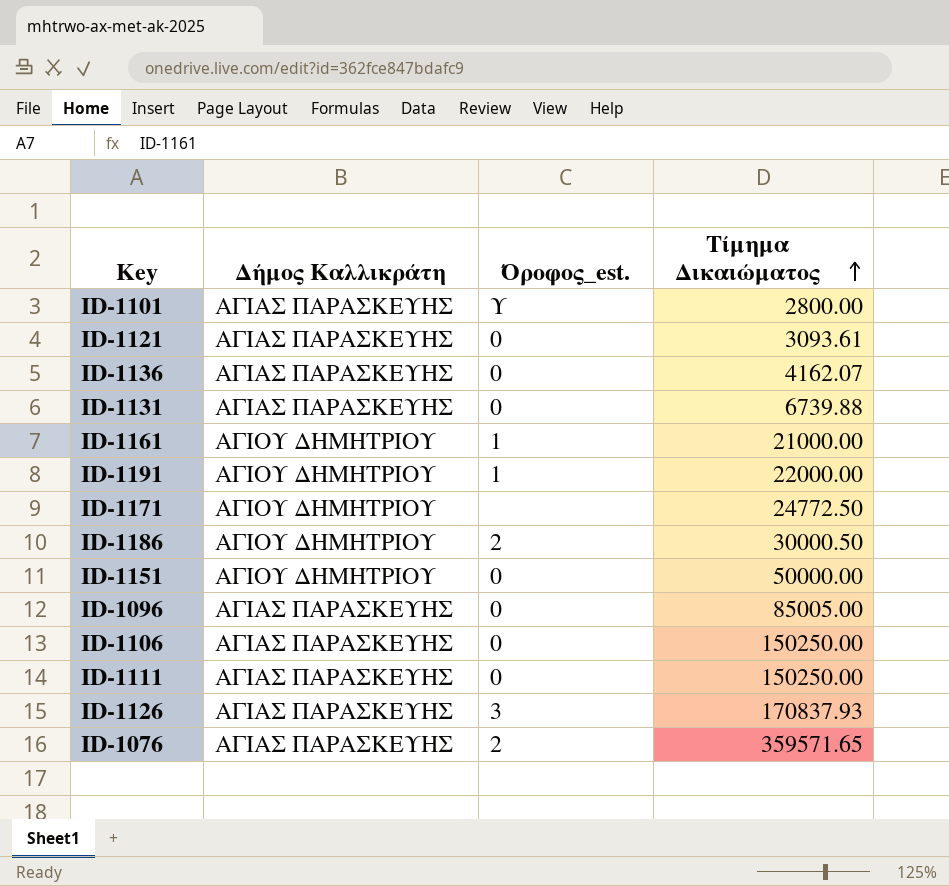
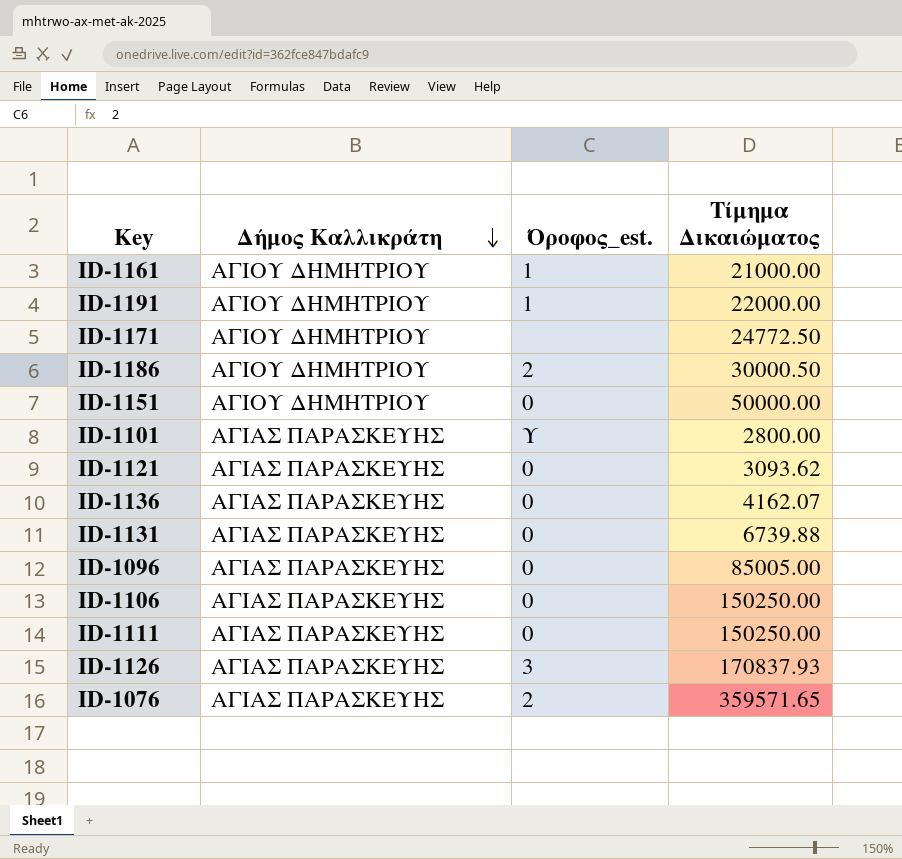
row order: Τίμημα Δικαιώματος ascending -> Δήμος Καλλικράτη descending
ID-1121 | Τίμημα Δικαιώματος: 3093.61 -> 3093.62

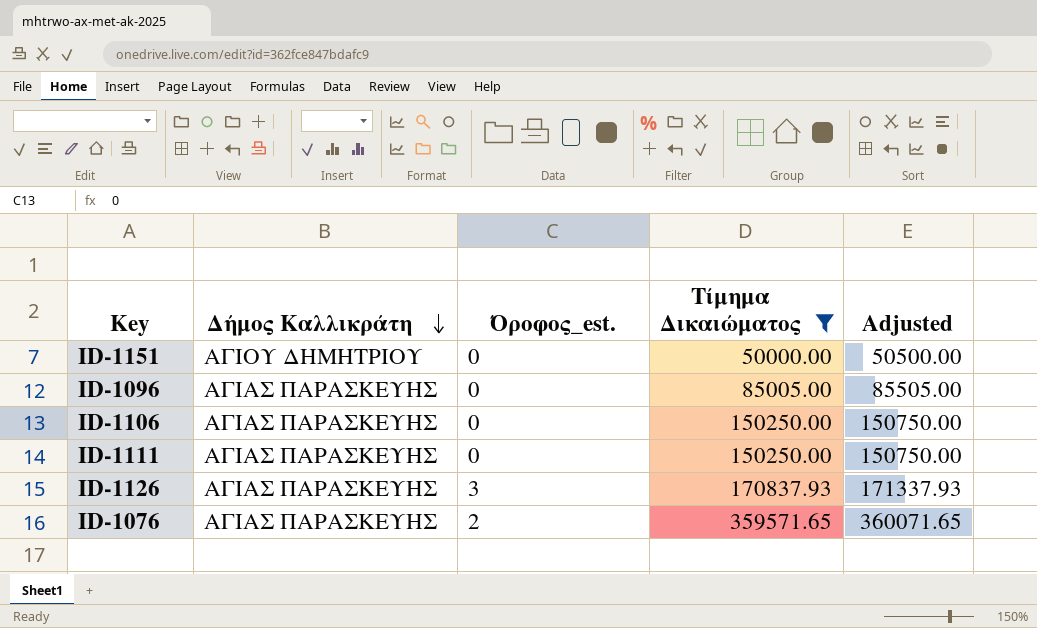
filter: none -> Τίμημα Δικαιώματος >= 50000.00
column Adjusted | formula: none -> [Τίμημα Δικαιώματος] + 500

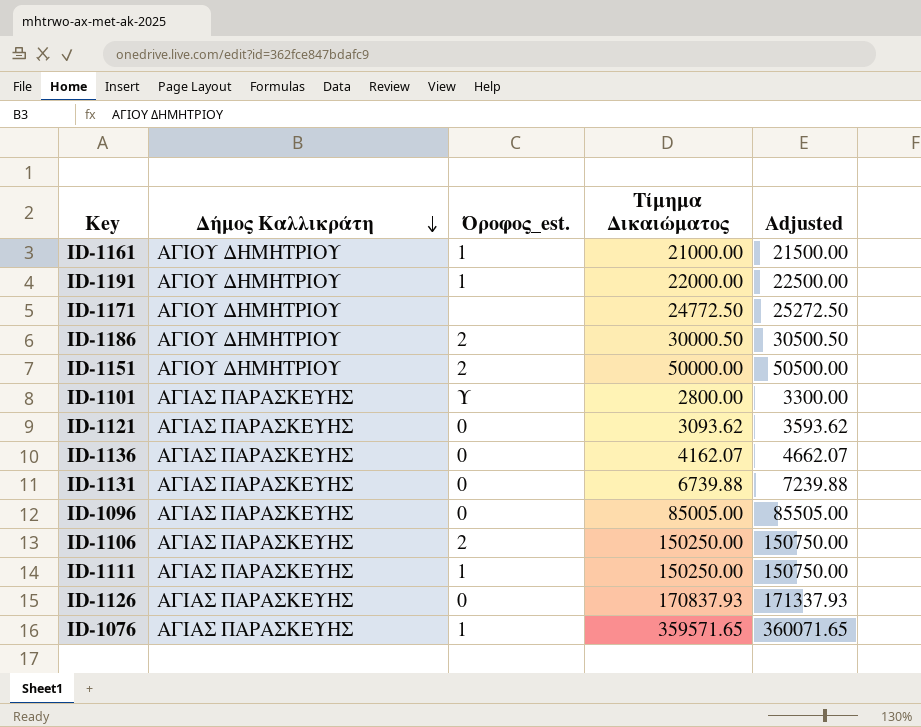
filter: Τίμημα Δικαιώματος >= 50000.00 -> none
ID-1151 | Όροφος_est.: 0 -> 2
ID-1106 | Όροφος_est.: 0 -> 2
ID-1111 | Όροφος_est.: 0 -> 1
ID-1126 | Όροφος_est.: 3 -> 0
ID-1076 | Όροφος_est.: 2 -> 1

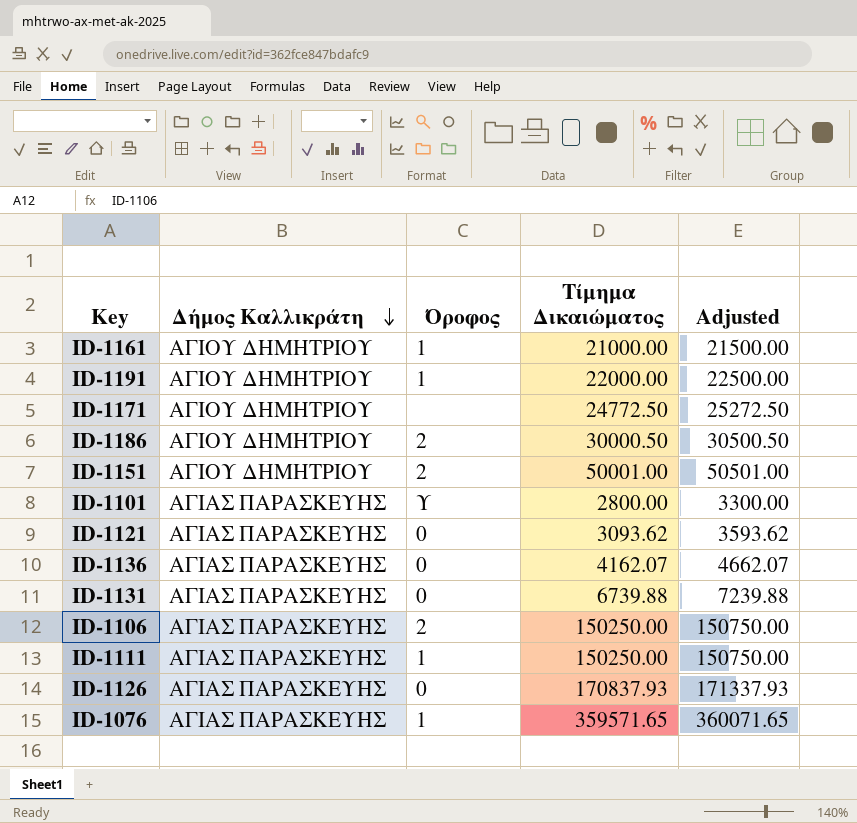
column name: Όροφος_est. -> Όροφος
row ID-1096: ΑΓΙΑΣ ΠΑΡΑΣΚΕΥΗΣ | 0 | 85005.00 | 85505.00 -> none
ID-1151 | Τίμημα Δικαιώματος: 50000.00 -> 50001.00
ID-1151 | Adjusted: 50500.00 -> 50501.00

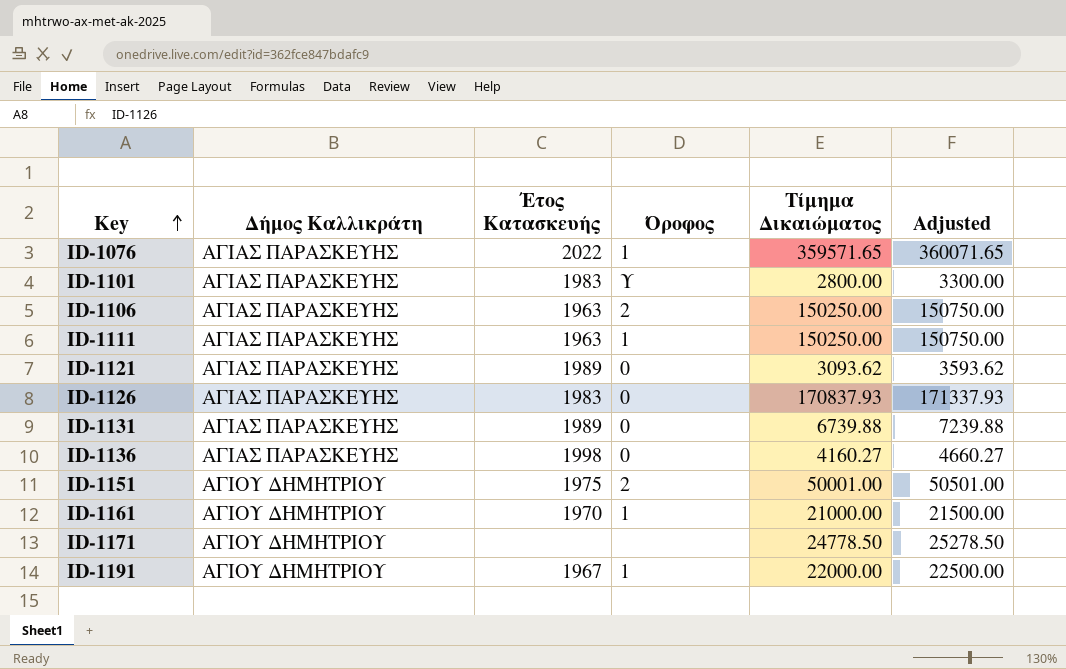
row order: Δήμος Καλλικράτη descending -> Key ascending
column Έτος Κατασκευής | position: none -> 3
row ID-1186: ΑΓΙΟΥ ΔΗΜΗΤΡΙΟΥ | 2 | 30000.50 | 30500.50 -> none
ID-1136 | Τίμημα Δικαιώματος: 4162.07 -> 4160.27
ID-1136 | Adjusted: 4662.07 -> 4660.27
ID-1171 | Τίμημα Δικαιώματος: 24772.50 -> 24778.50
ID-1171 | Adjusted: 25272.50 -> 25278.50

